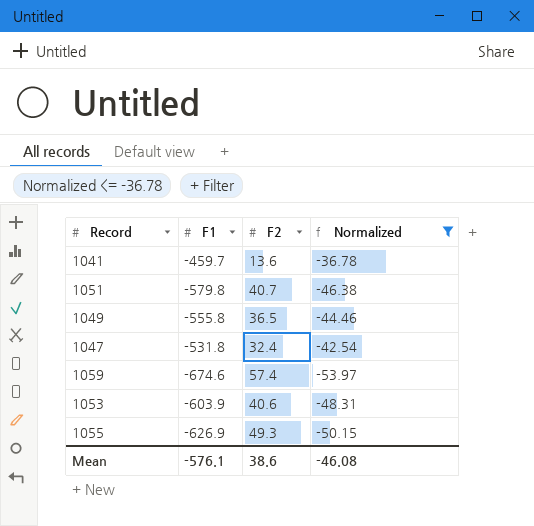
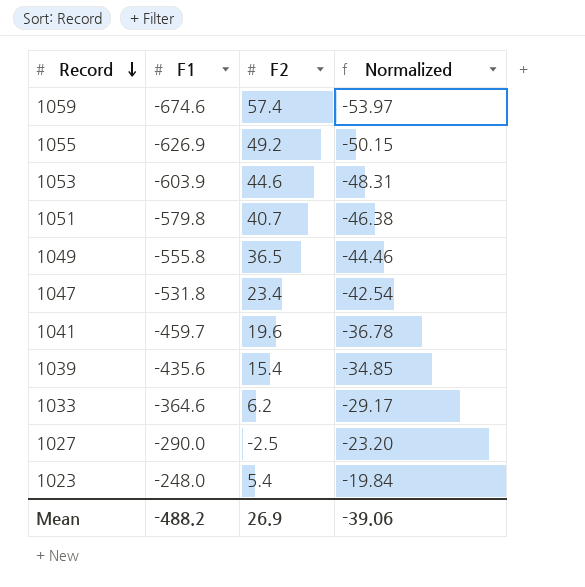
filter: Normalized <= -36.78 -> none
row order: none -> Record descending
1055 | F2: 49.3 -> 49.2
1053 | F2: 40.6 -> 44.6
1047 | F2: 32.4 -> 23.4
1041 | F2: 13.6 -> 19.6
Mean | F1: -576.1 -> -488.2
Mean | F2: 38.6 -> 26.9
Mean | Normalized: -46.08 -> -39.06

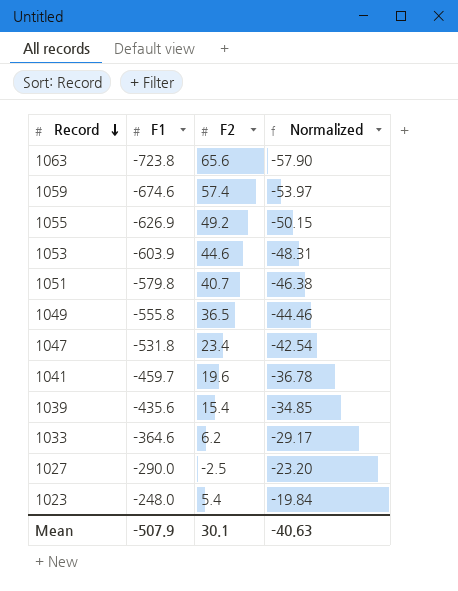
row 1063: none -> -723.8 | 65.6 | -57.90
Mean | F1: -488.2 -> -507.9
Mean | F2: 26.9 -> 30.1
Mean | Normalized: -39.06 -> -40.63

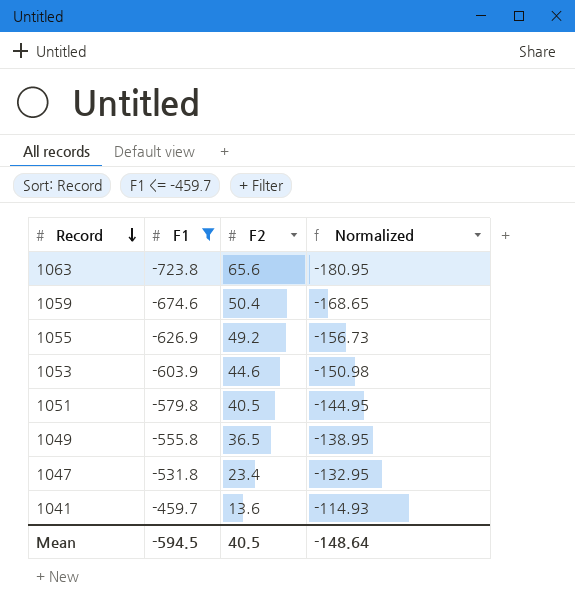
filter: none -> F1 <= -459.7
column Normalized | formula: [F1] * 0.08 -> [F1] * 0.25
1059 | F2: 57.4 -> 50.4
1051 | F2: 40.7 -> 40.5
1041 | F2: 19.6 -> 13.6
Mean | F1: -507.9 -> -594.5
Mean | F2: 30.1 -> 40.5
Mean | Normalized: -40.63 -> -148.64

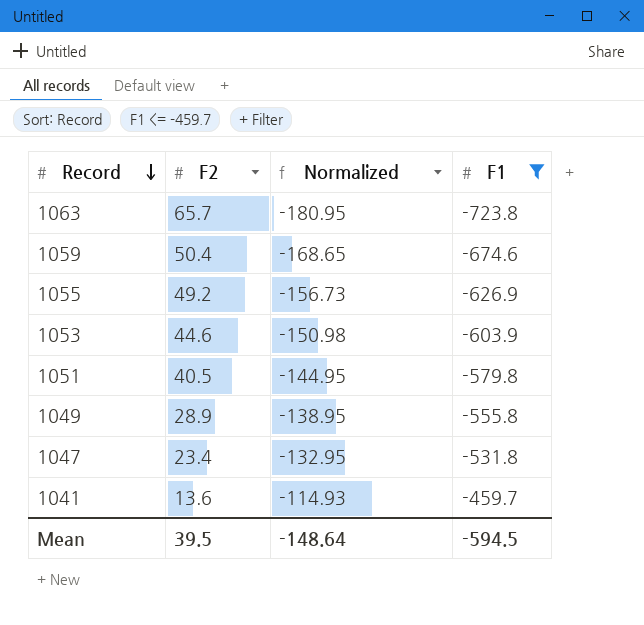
column F1 | position: 2 -> 4
1063 | F2: 65.6 -> 65.7
1049 | F2: 36.5 -> 28.9
Mean | F2: 40.5 -> 39.5

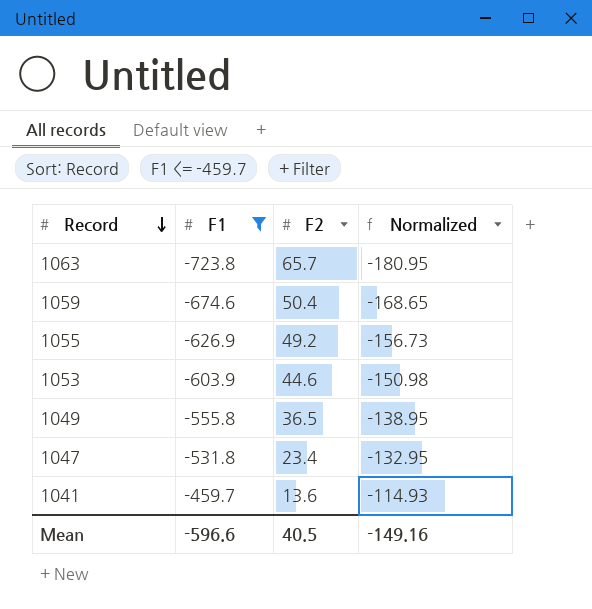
column F1 | position: 4 -> 2
row 1051: 40.5 | -144.95 | -579.8 -> none
1049 | F2: 28.9 -> 36.5
Mean | F1: -594.5 -> -596.6
Mean | F2: 39.5 -> 40.5
Mean | Normalized: -148.64 -> -149.16

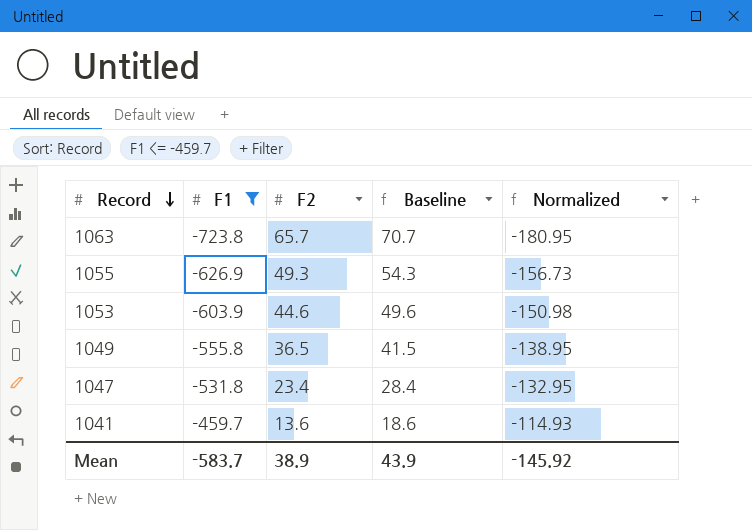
column Baseline | formula: none -> [F2] + 5
row 1059: -674.6 | 50.4 | -168.65 -> none
1055 | F2: 49.2 -> 49.3
Mean | F1: -596.6 -> -583.7
Mean | F2: 40.5 -> 38.9
Mean | Normalized: -149.16 -> -145.92

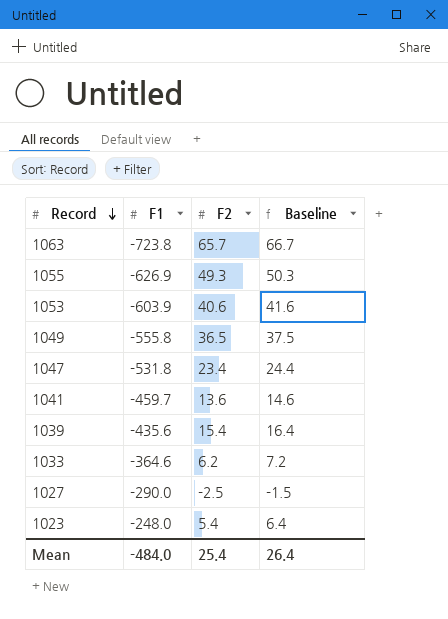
filter: F1 <= -459.7 -> none
column Normalized | formula: [F1] * 0.25 -> none
column Baseline | formula: [F2] + 5 -> [F2] + 1
1053 | F2: 44.6 -> 40.6
Mean | F1: -583.7 -> -484.0
Mean | F2: 38.9 -> 25.4
Mean | Baseline: 43.9 -> 26.4

